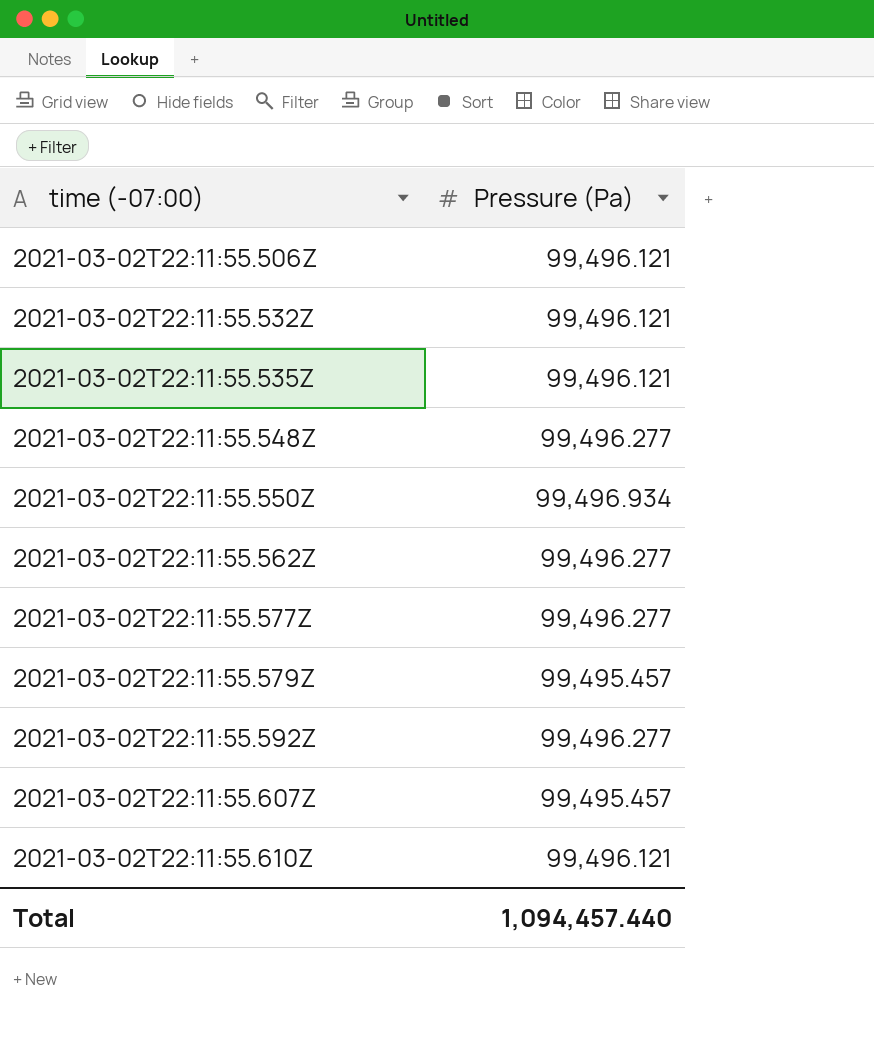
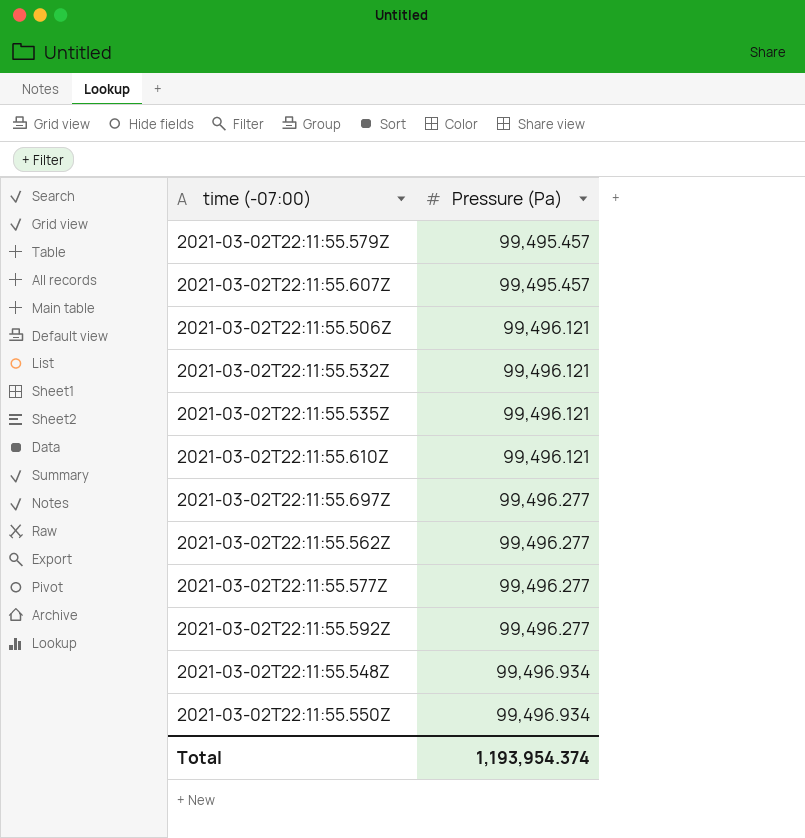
row order: time (-07:00) ascending -> Pressure (Pa) ascending
row 2021-03-02T22:11:55.697Z: none -> 99,496.277
2021-03-02T22:11:55.548Z | Pressure (Pa): 99,496.277 -> 99,496.934
Total | Pressure (Pa): 1,094,457.440 -> 1,193,954.374

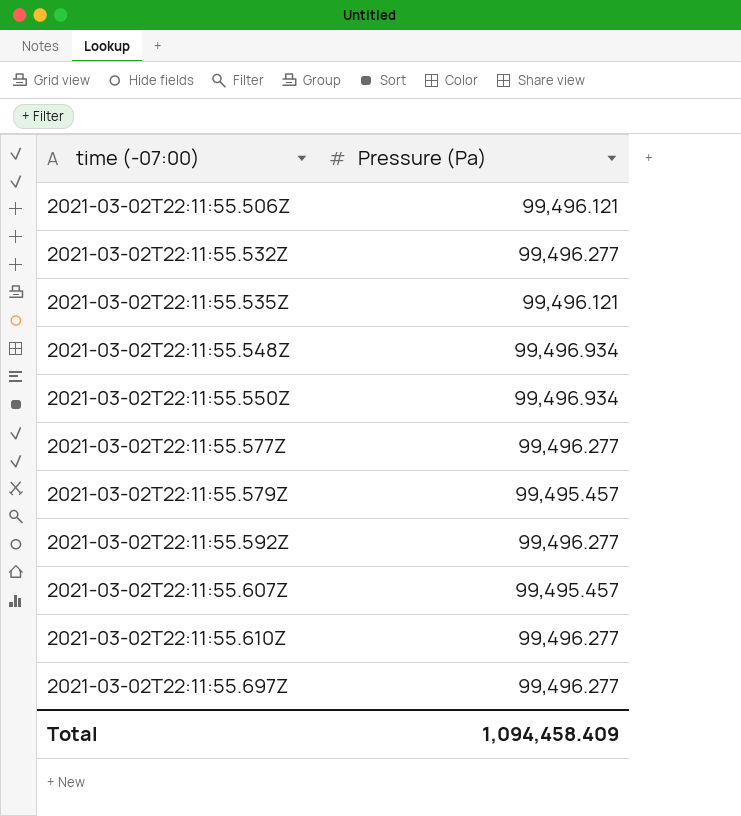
row order: Pressure (Pa) ascending -> time (-07:00) ascending
row 2021-03-02T22:11:55.562Z: 99,496.277 -> none
2021-03-02T22:11:55.532Z | Pressure (Pa): 99,496.121 -> 99,496.277
2021-03-02T22:11:55.610Z | Pressure (Pa): 99,496.121 -> 99,496.277
Total | Pressure (Pa): 1,193,954.374 -> 1,094,458.409

